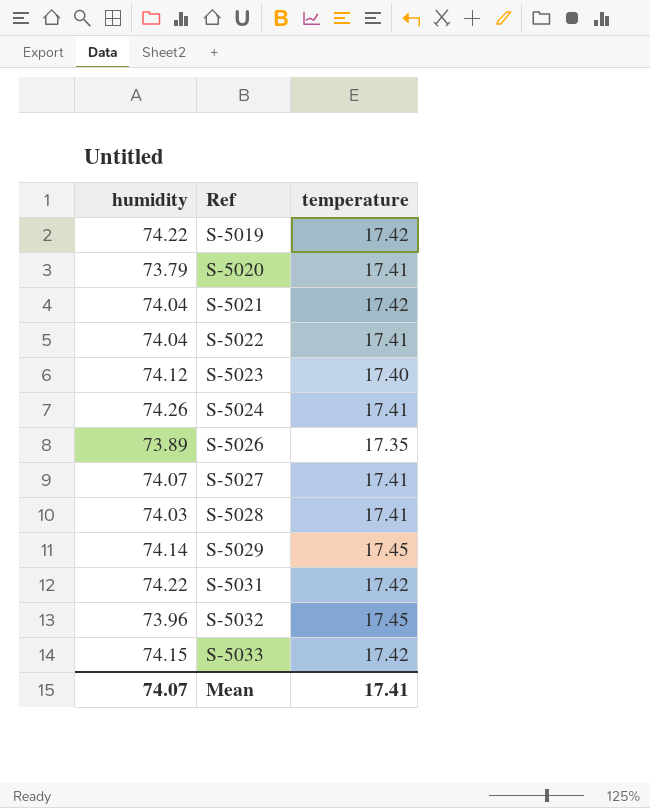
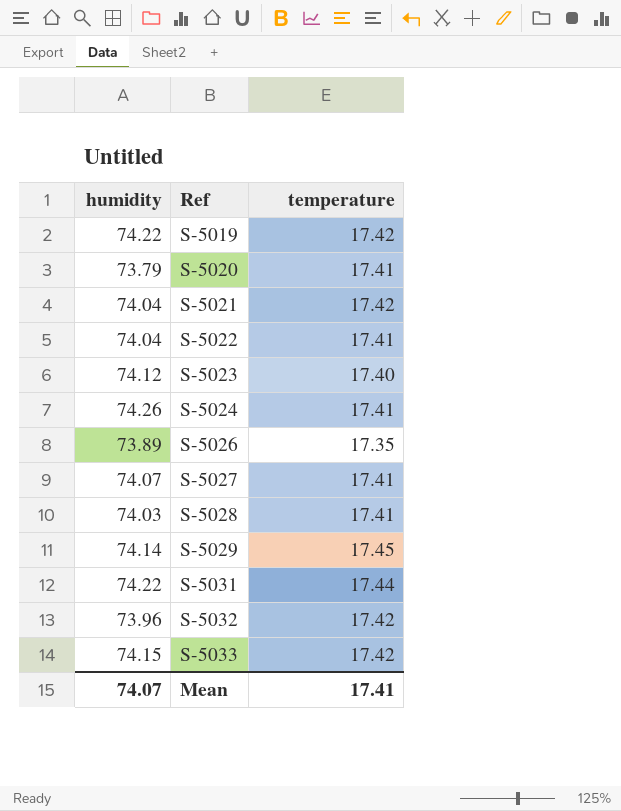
S-5031 | temperature: 17.42 -> 17.44
S-5032 | temperature: 17.45 -> 17.42

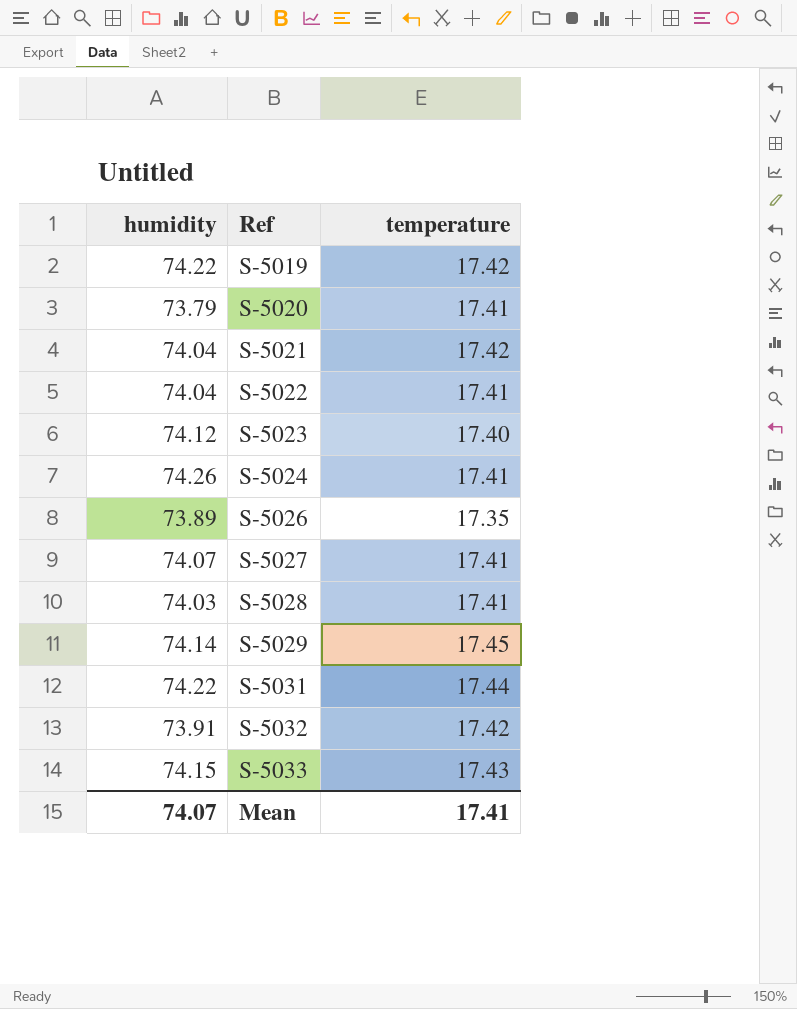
S-5032 | humidity: 73.96 -> 73.91
S-5033 | temperature: 17.42 -> 17.43

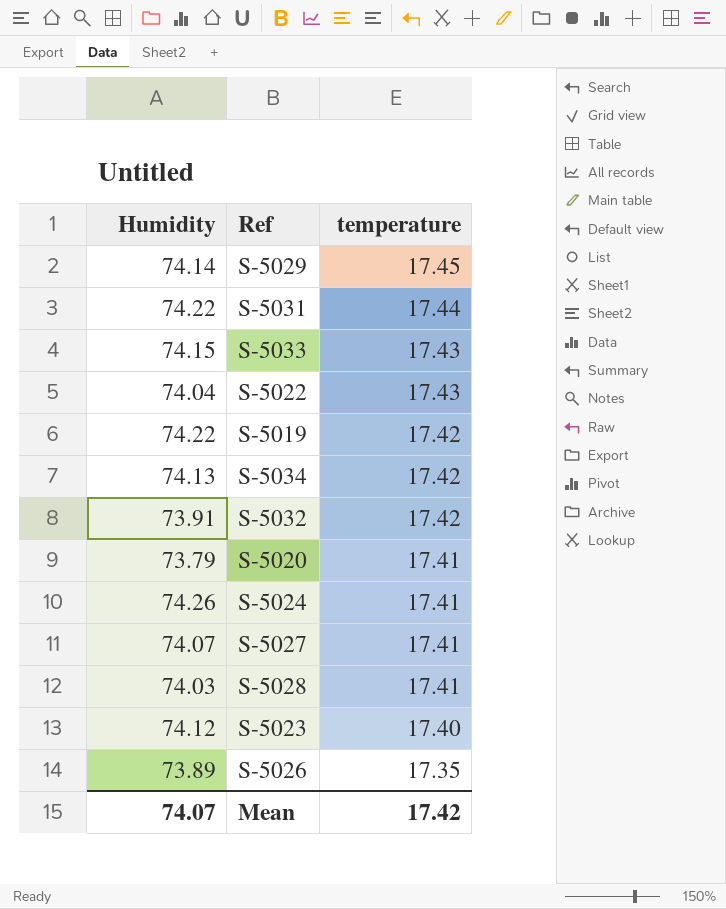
row order: Ref ascending -> temperature descending
column name: humidity -> Humidity
row S-5021: 74.04 | 17.42 -> none
S-5022 | temperature: 17.41 -> 17.43
row S-5034: none -> 74.13 | 17.42
Mean | temperature: 17.41 -> 17.42

